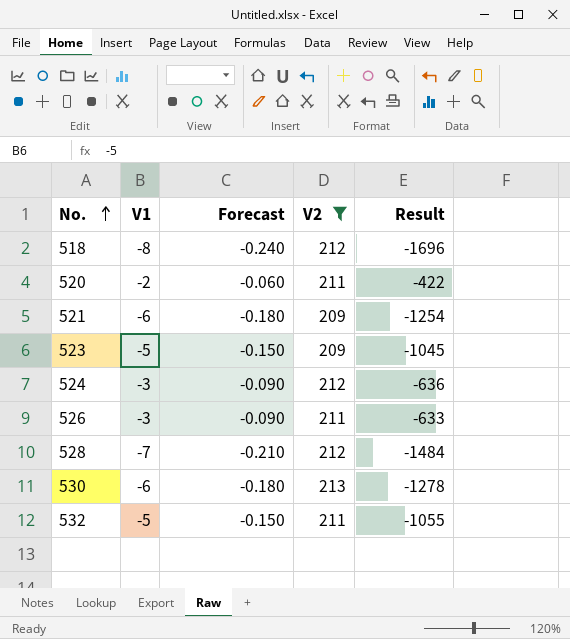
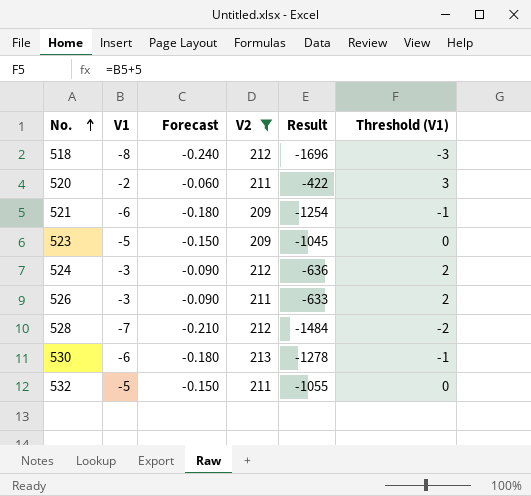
column Threshold (V1) | formula: none -> [V1] + 5

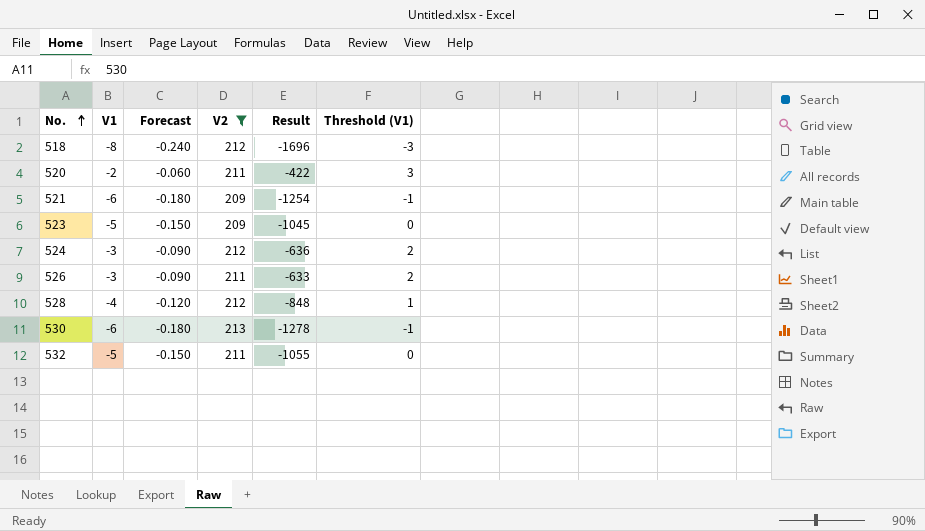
528 | V1: -7 -> -4
528 | Forecast: -0.210 -> -0.120
528 | Result: -1484 -> -848
528 | Threshold (V1): -2 -> 1

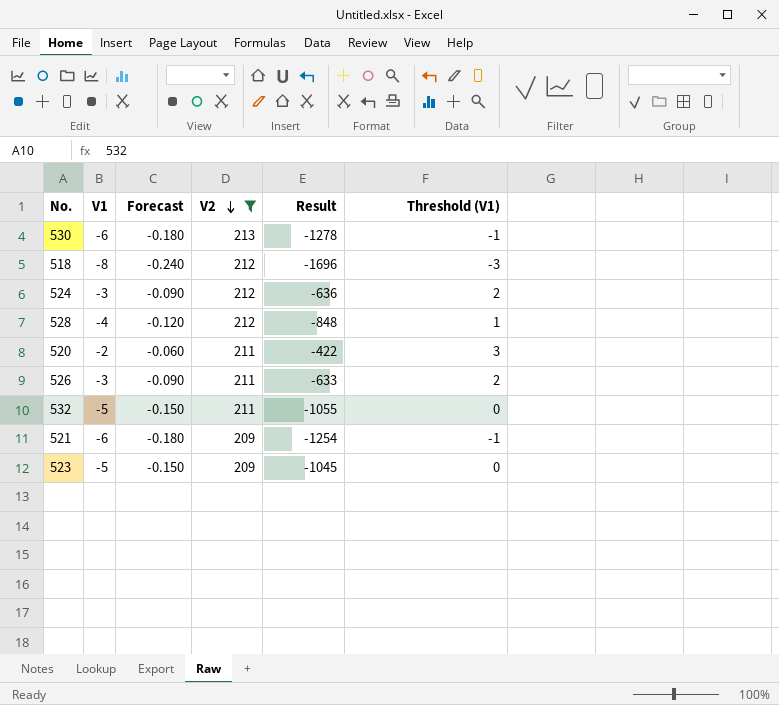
row order: No. ascending -> V2 descending

